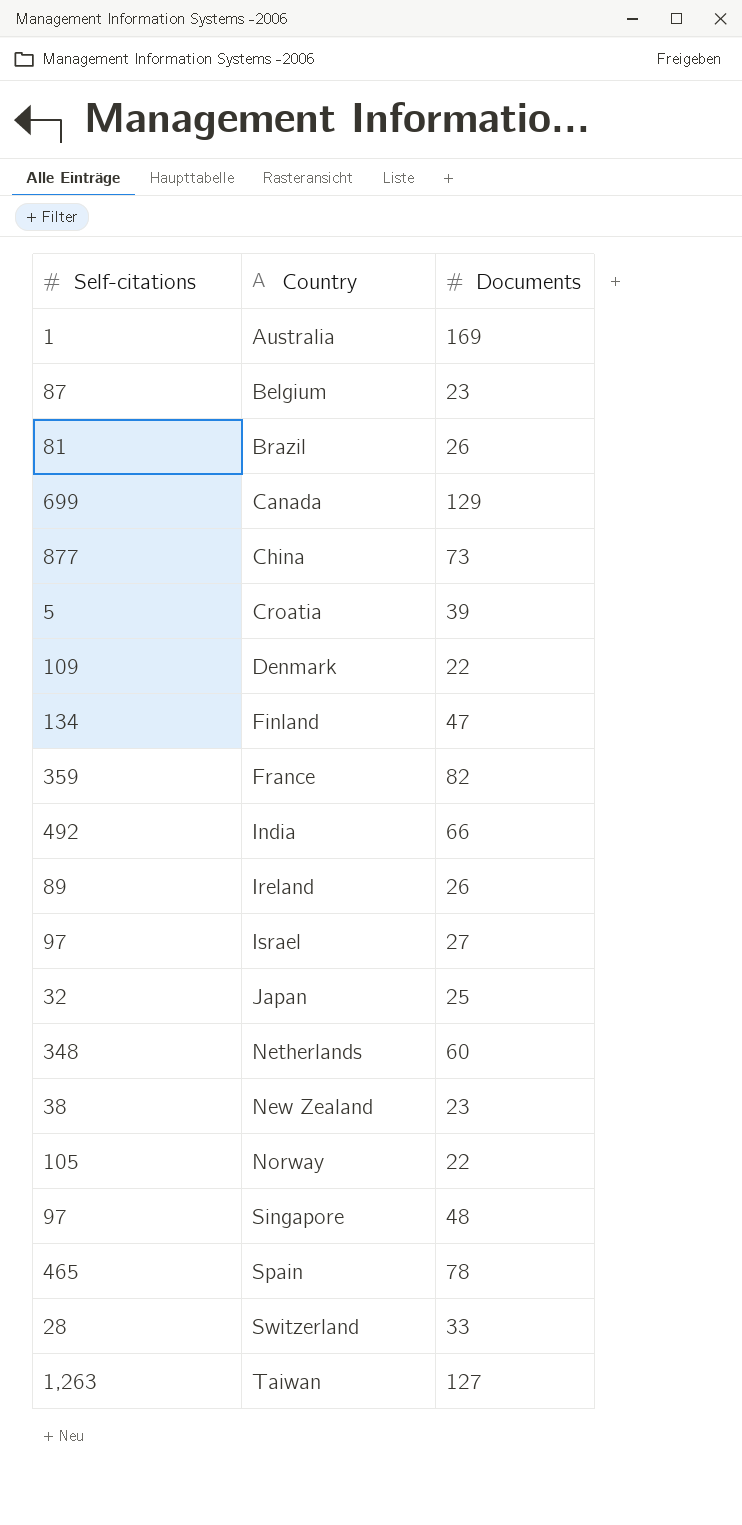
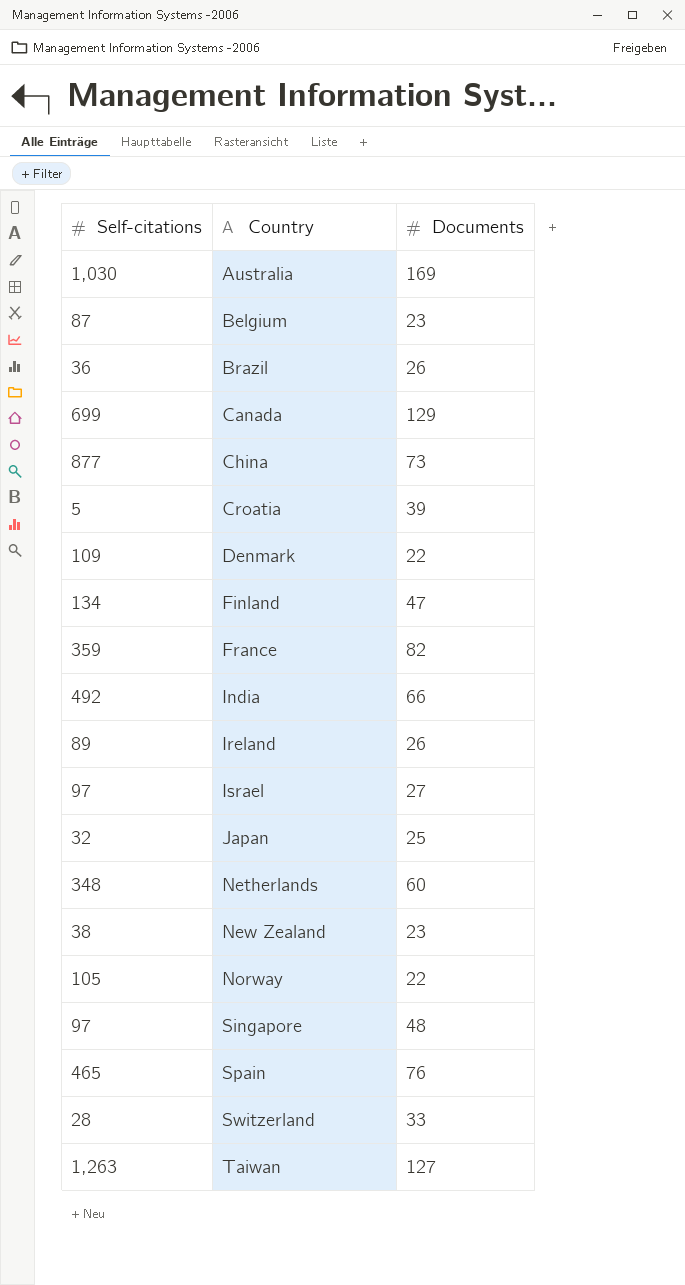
Australia | Self-citations: 1 -> 1,030
Brazil | Self-citations: 81 -> 36
Spain | Documents: 78 -> 76

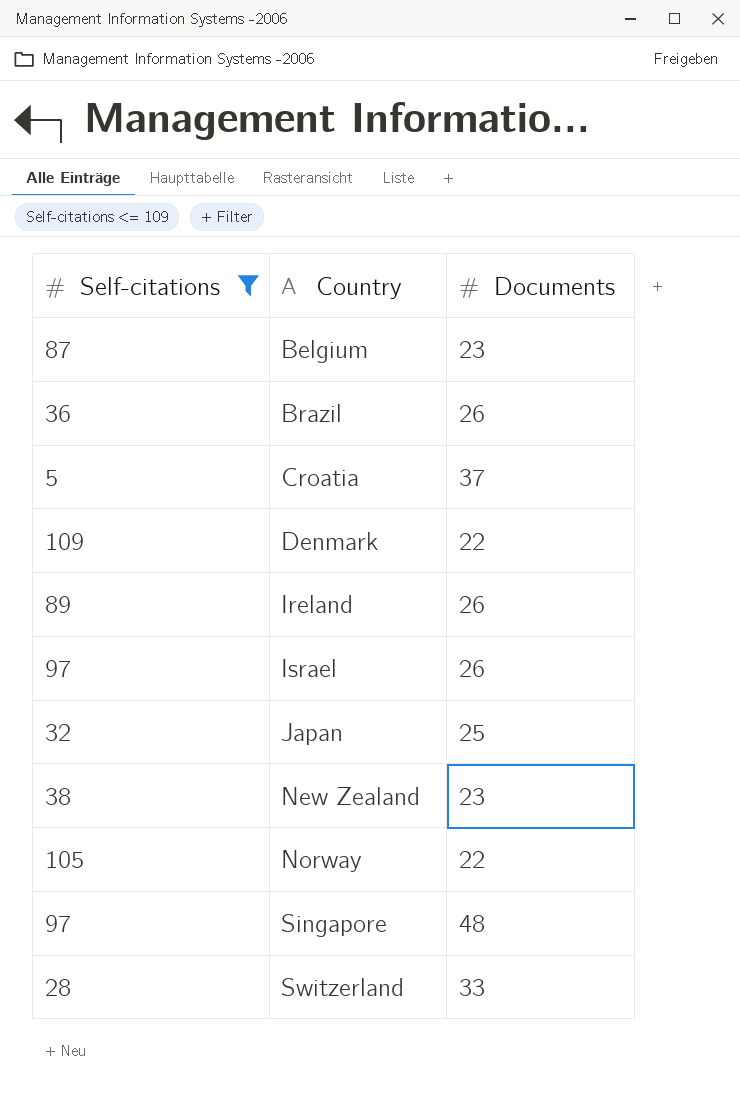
filter: none -> Self-citations <= 109
Croatia | Documents: 39 -> 37
Israel | Documents: 27 -> 26

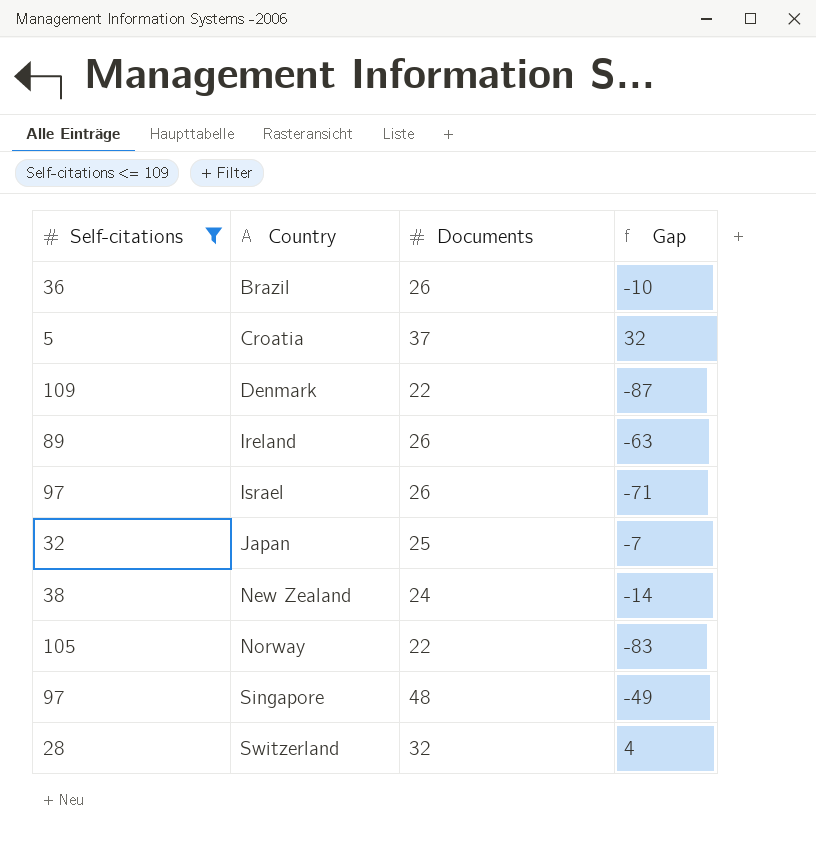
column Gap | formula: none -> [Documents] - [Self-citations]
row Belgium: 87 | 23 -> none
New Zealand | Documents: 23 -> 24
Switzerland | Documents: 33 -> 32

